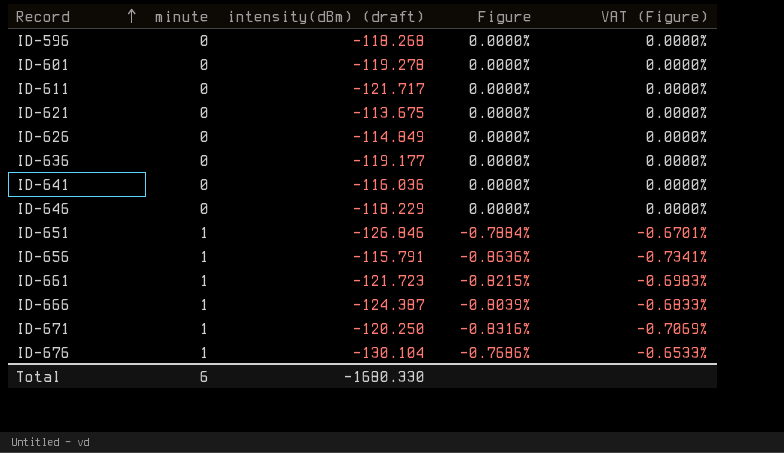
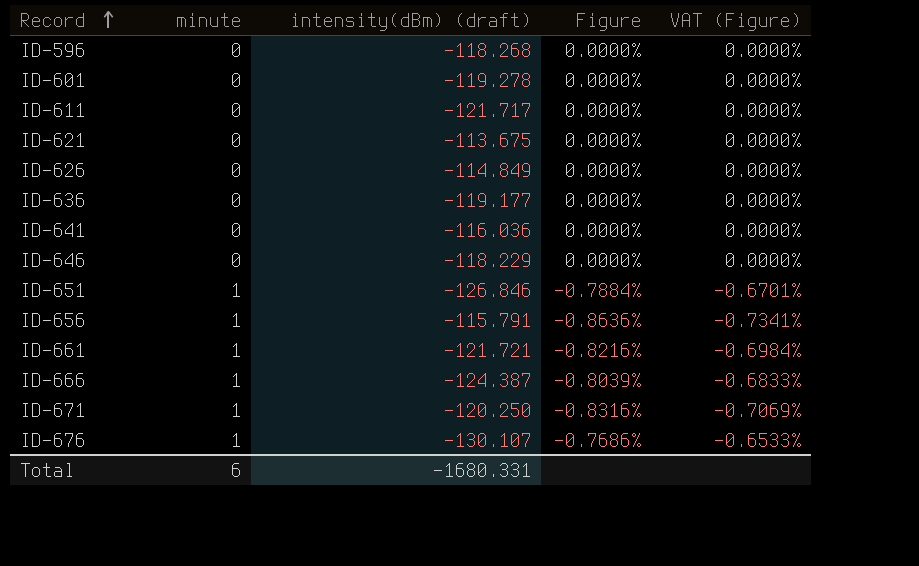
ID-661 | intensity(dBm) (draft): -121.723 -> -121.721
ID-661 | Figure: -0.8215% -> -0.8216%
ID-661 | VAT (Figure): -0.6983% -> -0.6984%
ID-676 | intensity(dBm) (draft): -130.104 -> -130.107
Total | intensity(dBm) (draft): -1680.330 -> -1680.331

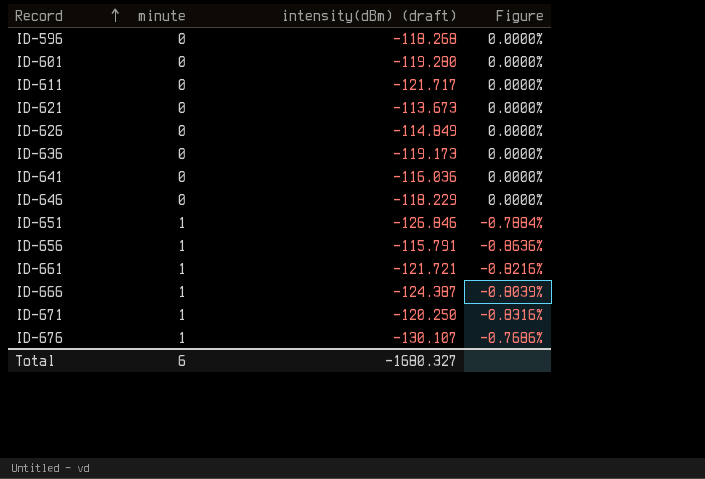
column VAT (Figure) | formula: [Figure] * 0.85 -> none
ID-601 | intensity(dBm) (draft): -119.278 -> -119.280
ID-621 | intensity(dBm) (draft): -113.675 -> -113.673
ID-636 | intensity(dBm) (draft): -119.177 -> -119.173
Total | intensity(dBm) (draft): -1680.331 -> -1680.327

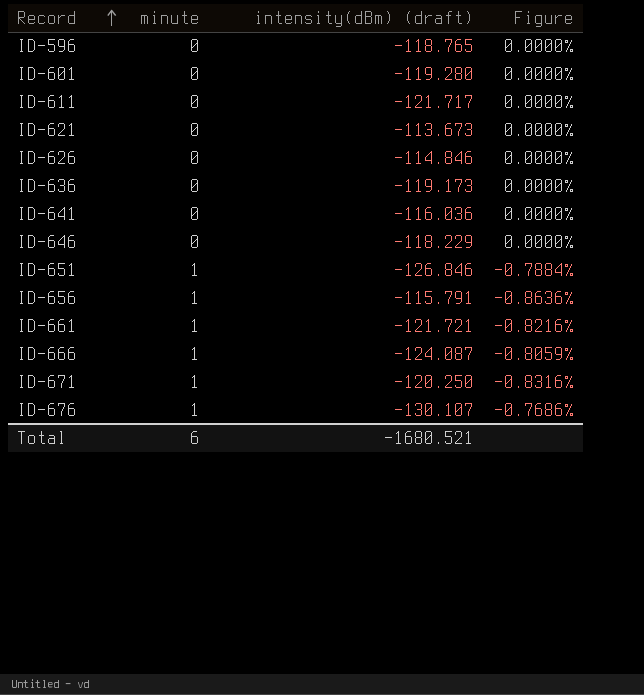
ID-596 | intensity(dBm) (draft): -118.268 -> -118.765
ID-626 | intensity(dBm) (draft): -114.849 -> -114.846
ID-666 | intensity(dBm) (draft): -124.387 -> -124.087
ID-666 | Figure: -0.8039% -> -0.8059%
Total | intensity(dBm) (draft): -1680.327 -> -1680.521

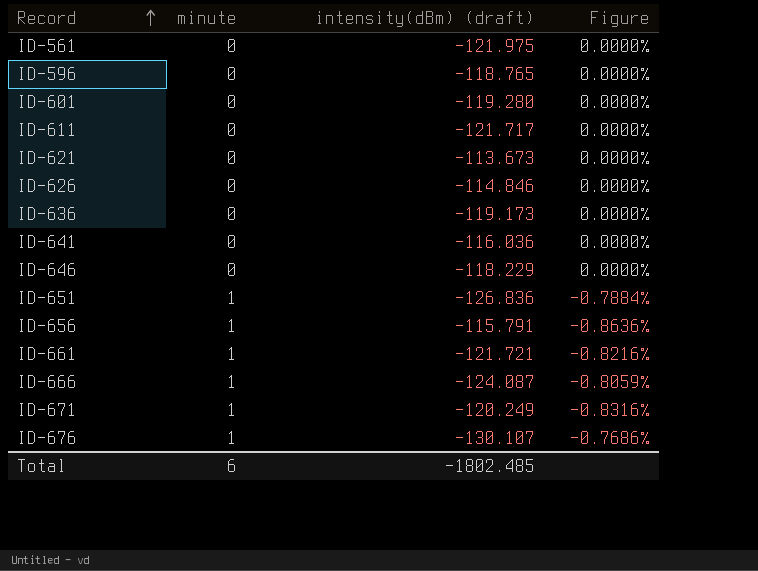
row ID-561: none -> 0 | -121.975 | 0.0000%
ID-651 | intensity(dBm) (draft): -126.846 -> -126.836
ID-671 | intensity(dBm) (draft): -120.250 -> -120.249
Total | intensity(dBm) (draft): -1680.521 -> -1802.485

